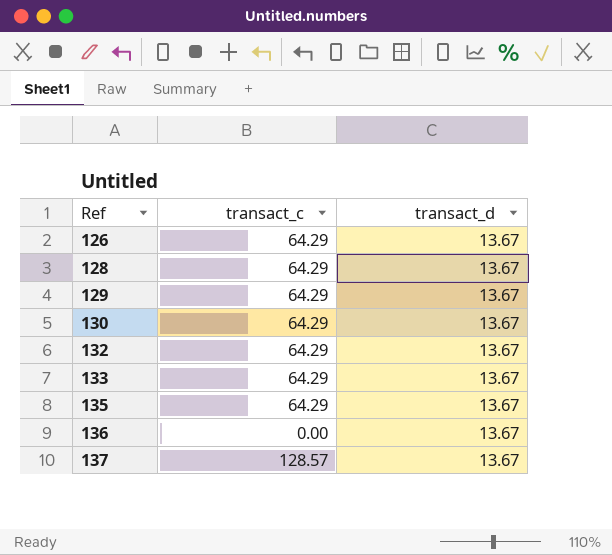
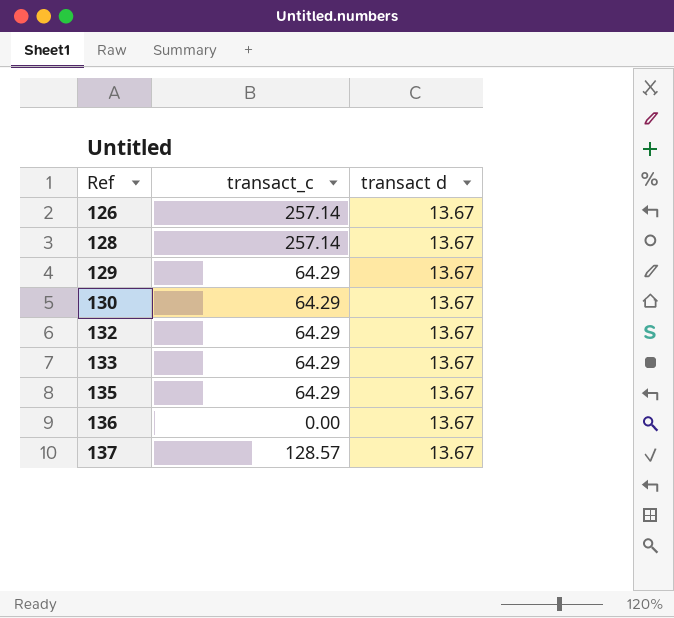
column name: transact_d -> transact d
126 | transact_c: 64.29 -> 257.14
128 | transact_c: 64.29 -> 257.14

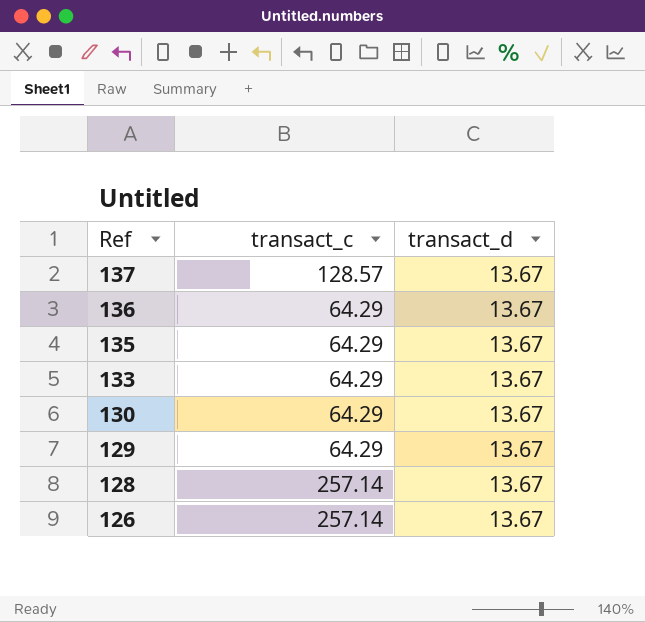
row order: Ref ascending -> Ref descending
column name: transact d -> transact_d
row 132: 64.29 | 13.67 -> none
136 | transact_c: 0.00 -> 64.29

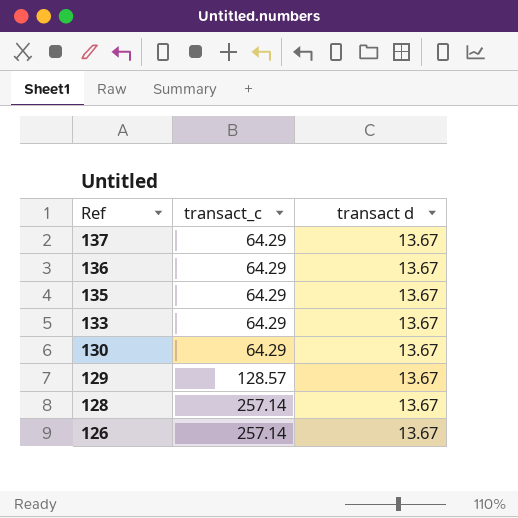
column name: transact_d -> transact d
137 | transact_c: 128.57 -> 64.29
129 | transact_c: 64.29 -> 128.57

